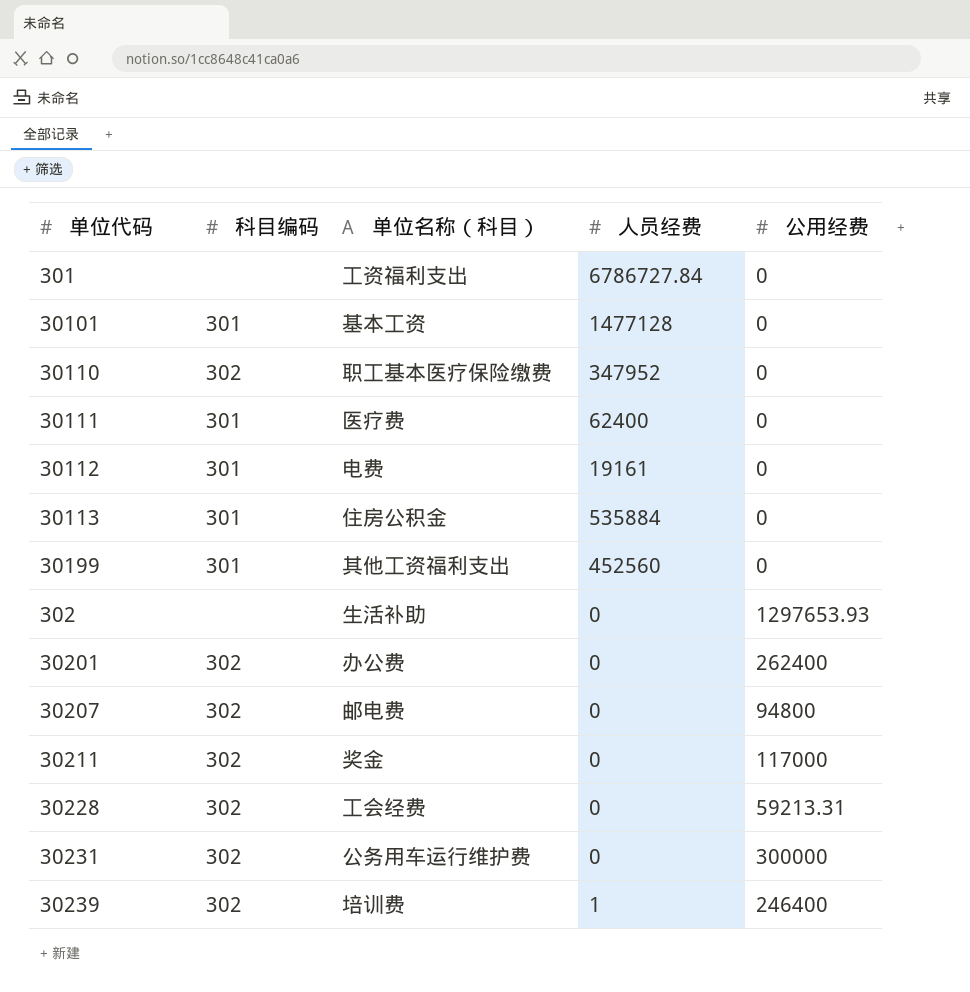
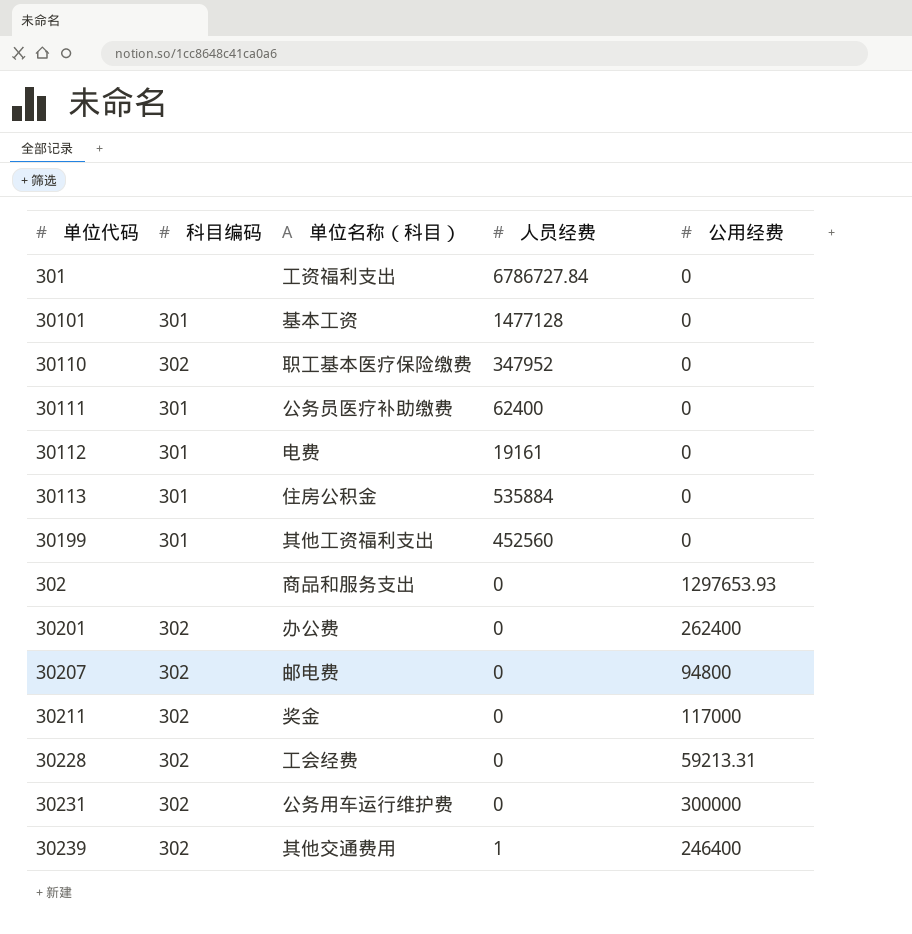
30111 | 单位名称（科目）: 医疗费 -> 公务员医疗补助缴费
302 | 单位名称（科目）: 生活补助 -> 商品和服务支出
30239 | 单位名称（科目）: 培训费 -> 其他交通费用

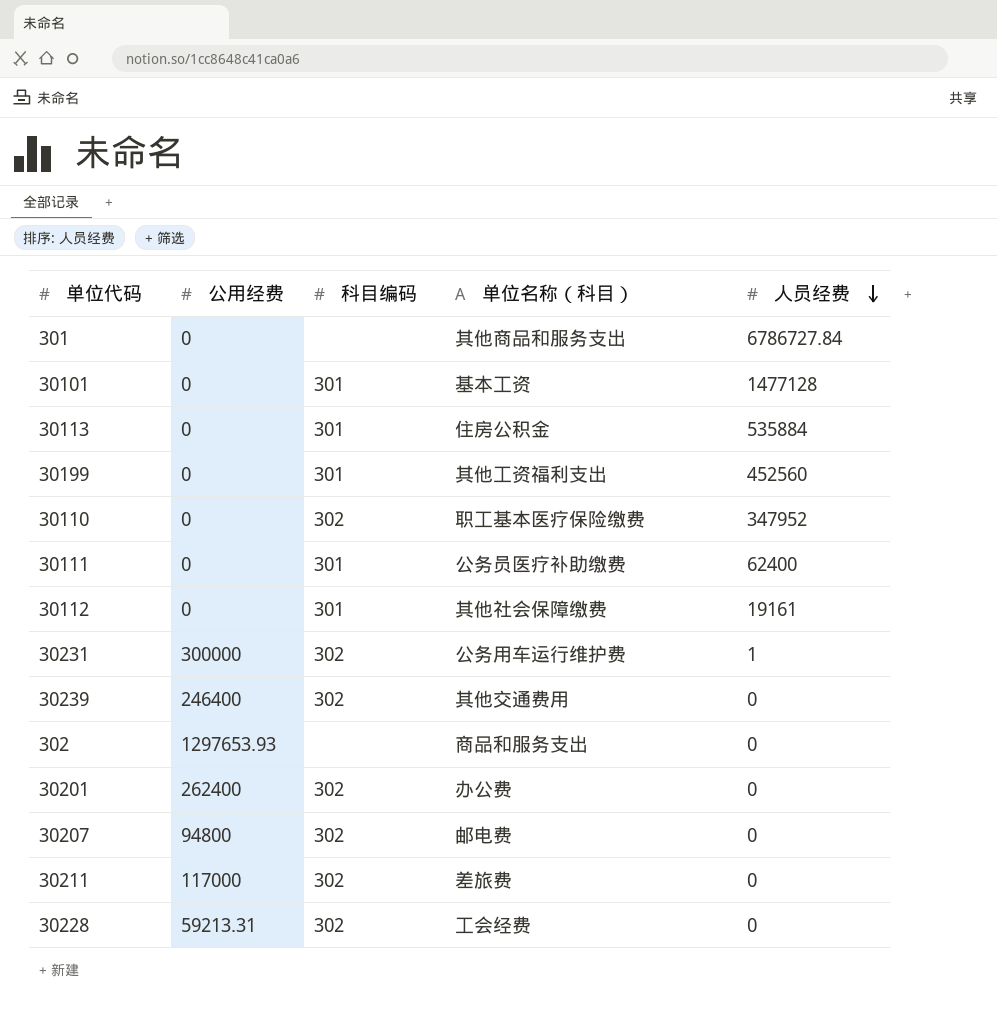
row order: none -> 人员经费 descending
column 公用经费 | position: 5 -> 2
301 | 单位名称（科目）: 工资福利支出 -> 其他商品和服务支出
30112 | 单位名称（科目）: 电费 -> 其他社会保障缴费
30231 | 人员经费: 0 -> 1
30239 | 人员经费: 1 -> 0
30211 | 单位名称（科目）: 奖金 -> 差旅费

